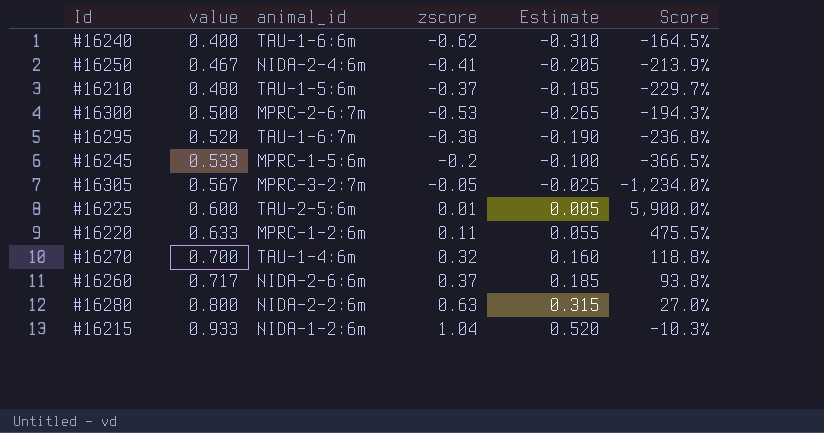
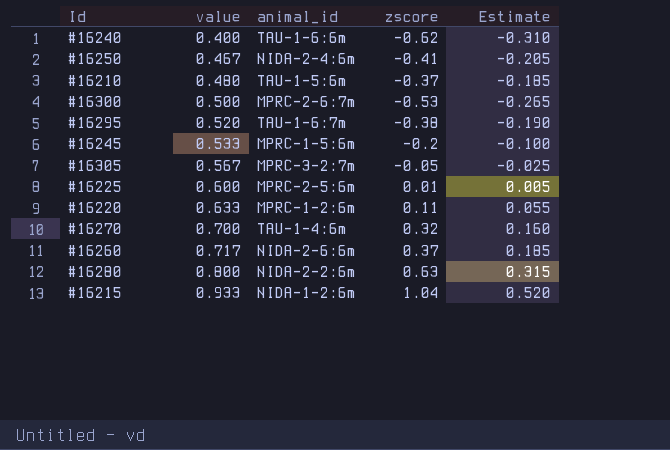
column Score | formula: ([value] - [zscore]) / [zscore] -> none
#16225 | animal_id: TAU-2-5:6m -> MPRC-2-5:6m

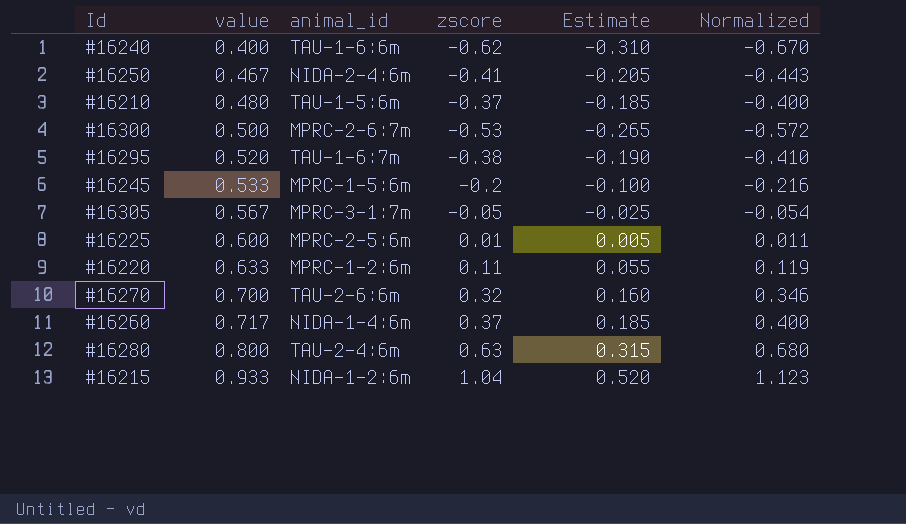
column Normalized | formula: none -> [zscore] * 1.08
#16305 | animal_id: MPRC-3-2:7m -> MPRC-3-1:7m
#16270 | animal_id: TAU-1-4:6m -> TAU-2-6:6m
#16260 | animal_id: NIDA-2-6:6m -> NIDA-1-4:6m
#16280 | animal_id: NIDA-2-2:6m -> TAU-2-4:6m

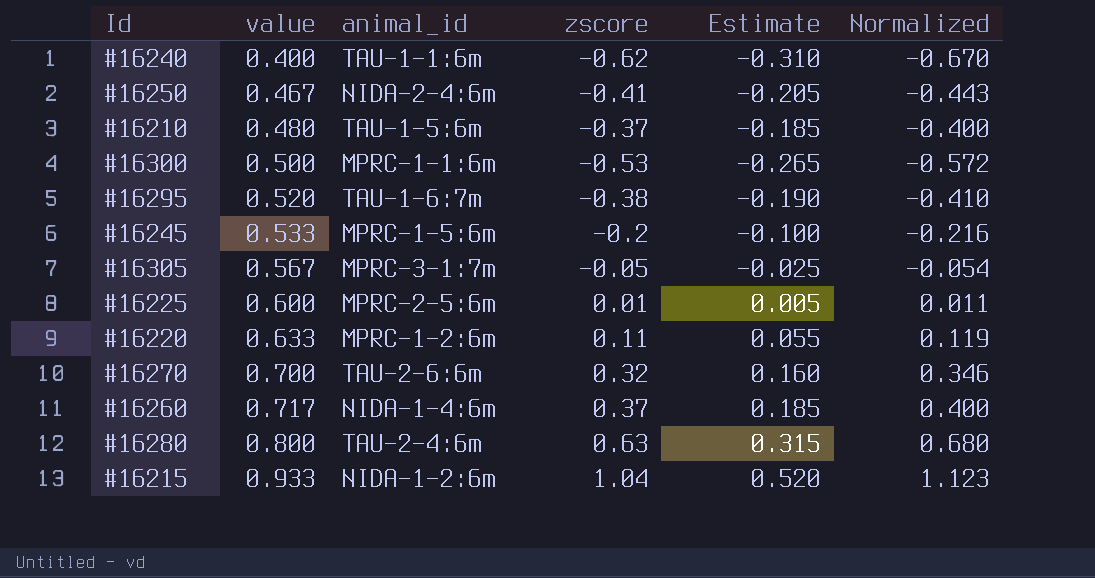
#16240 | animal_id: TAU-1-6:6m -> TAU-1-1:6m
#16300 | animal_id: MPRC-2-6:7m -> MPRC-1-1:6m

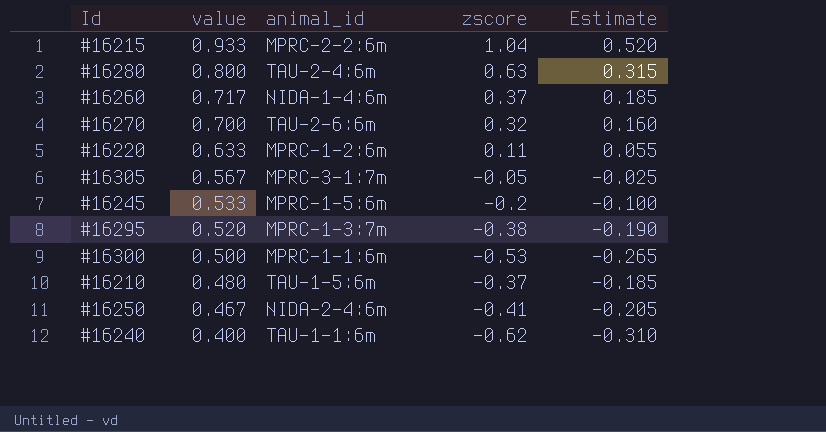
row order: value ascending -> value descending
column Normalized | formula: [zscore] * 1.08 -> none
row #16225: 0.600 | MPRC-2-5:6m | 0.01 | 0.005 | 0.011 -> none
#16215 | animal_id: NIDA-1-2:6m -> MPRC-2-2:6m
#16295 | animal_id: TAU-1-6:7m -> MPRC-1-3:7m

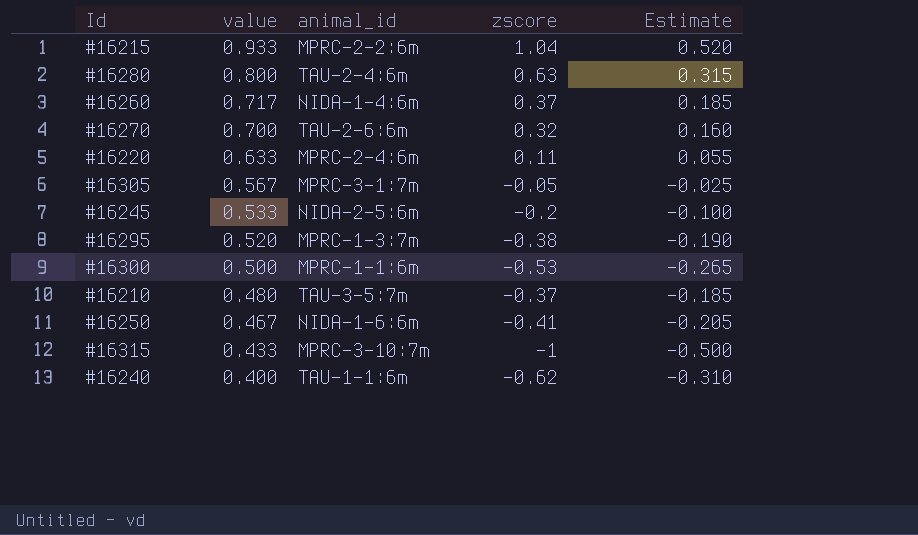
#16220 | animal_id: MPRC-1-2:6m -> MPRC-2-4:6m
#16245 | animal_id: MPRC-1-5:6m -> NIDA-2-5:6m
#16210 | animal_id: TAU-1-5:6m -> TAU-3-5:7m
#16250 | animal_id: NIDA-2-4:6m -> NIDA-1-6:6m
row #16315: none -> 0.433 | MPRC-3-10:7m | -1 | -0.500

